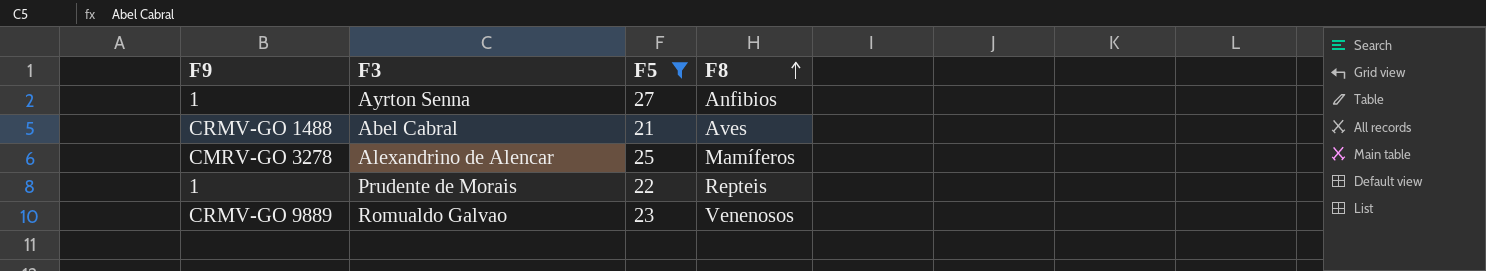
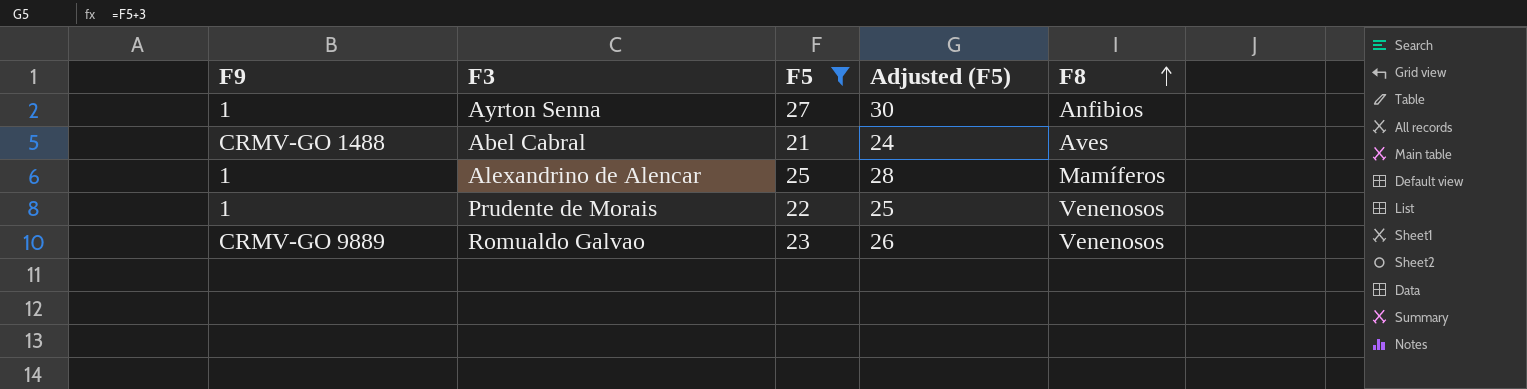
column Adjusted (F5) | formula: none -> [F5] + 3
Alexandrino de Alencar | F9: CMRV-GO 3278 -> 1
Prudente de Morais | F8: Repteis -> Venenosos

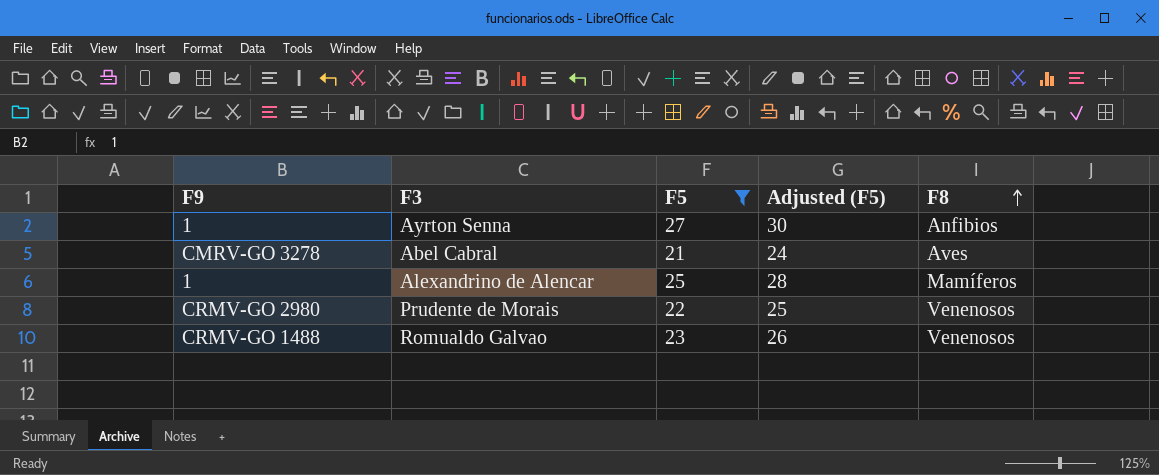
Abel Cabral | F9: CRMV-GO 1488 -> CMRV-GO 3278
Prudente de Morais | F9: 1 -> CRMV-GO 2980
Romualdo Galvao | F9: CRMV-GO 9889 -> CRMV-GO 1488

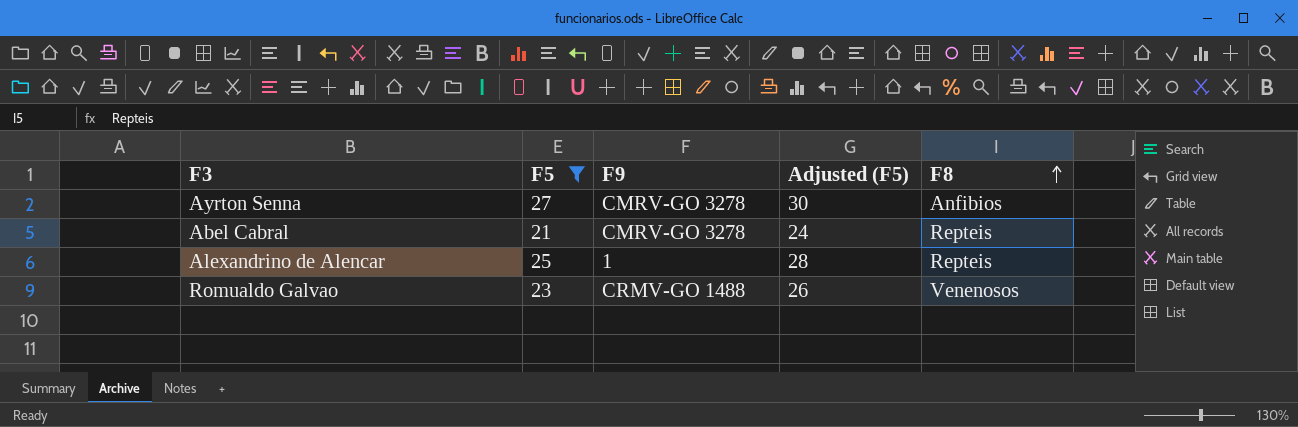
column F9 | position: 1 -> 3
row Prudente de Morais: CRMV-GO 2980 | 22 | 25 | Venenosos -> none
Ayrton Senna | F9: 1 -> CMRV-GO 3278
Abel Cabral | F8: Aves -> Repteis
Alexandrino de Alencar | F8: Mamíferos -> Repteis

